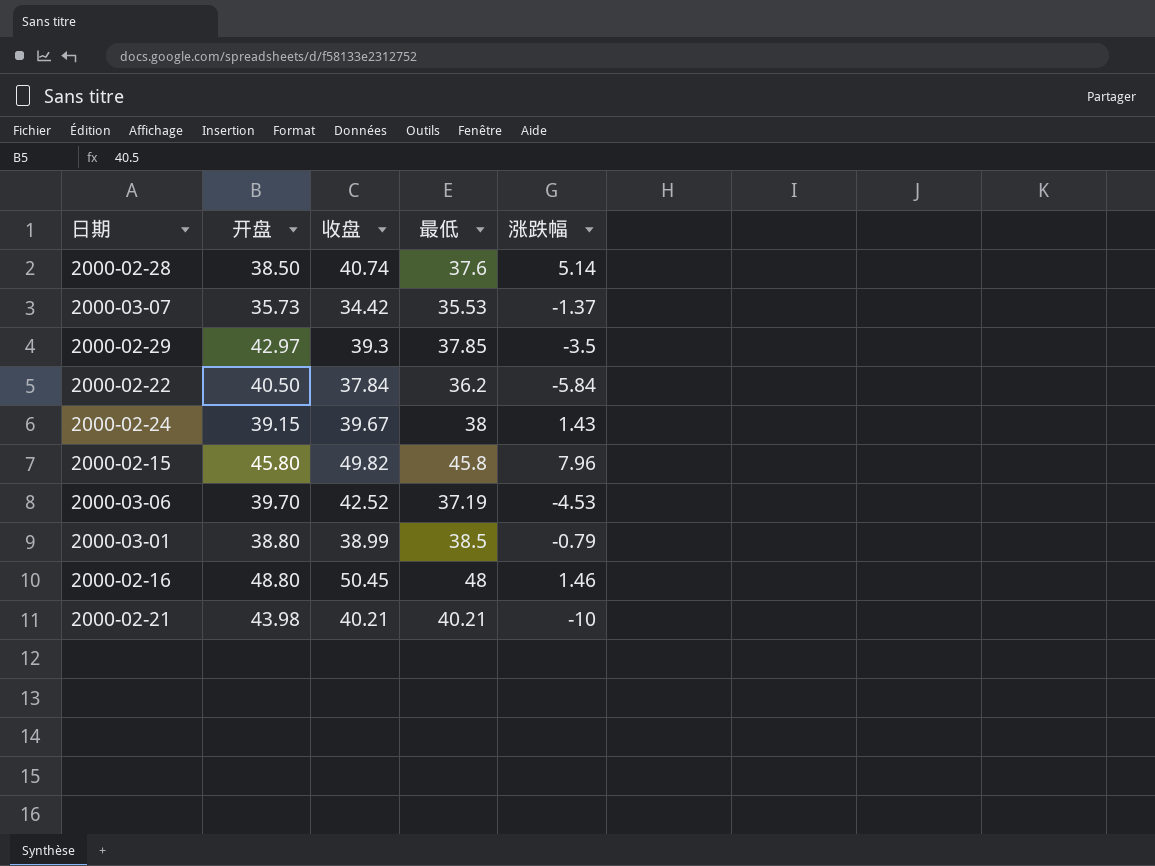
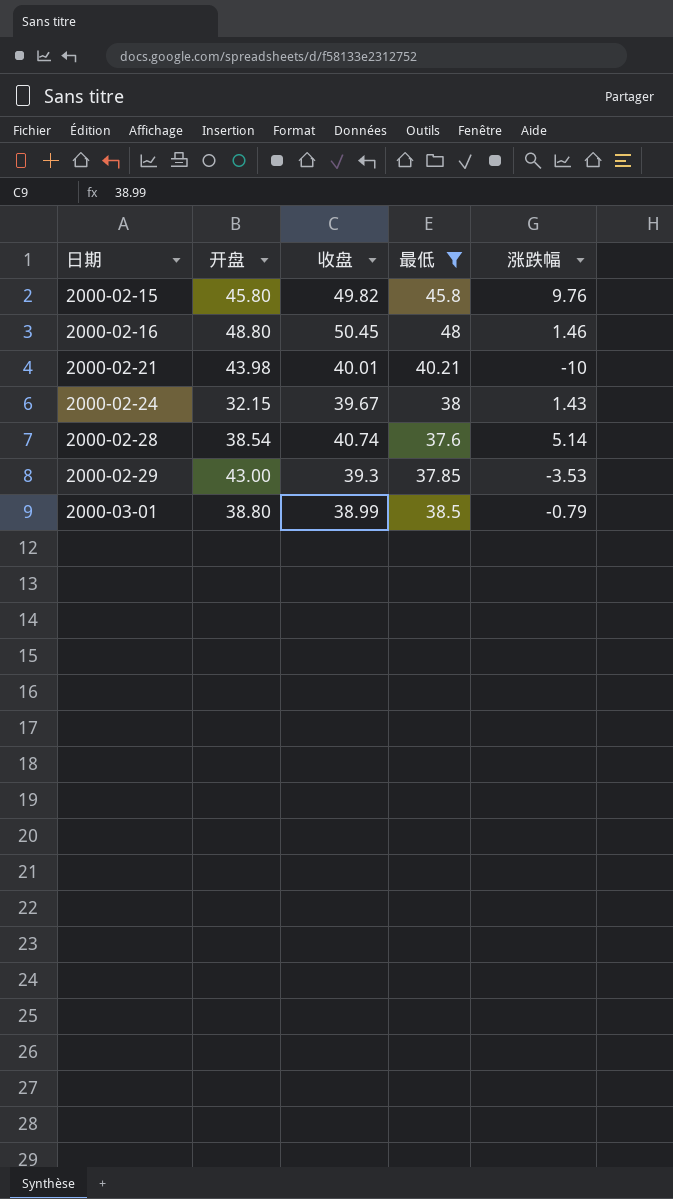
filter: none -> 最低 >= 37.6
row order: none -> 日期 ascending
2000-02-15 | 涨跌幅: 7.96 -> 9.76
2000-02-21 | 收盘: 40.21 -> 40.01
2000-02-24 | 开盘: 39.15 -> 32.15
2000-02-28 | 开盘: 38.50 -> 38.54
2000-02-29 | 开盘: 42.97 -> 43.00
2000-02-29 | 涨跌幅: -3.5 -> -3.53

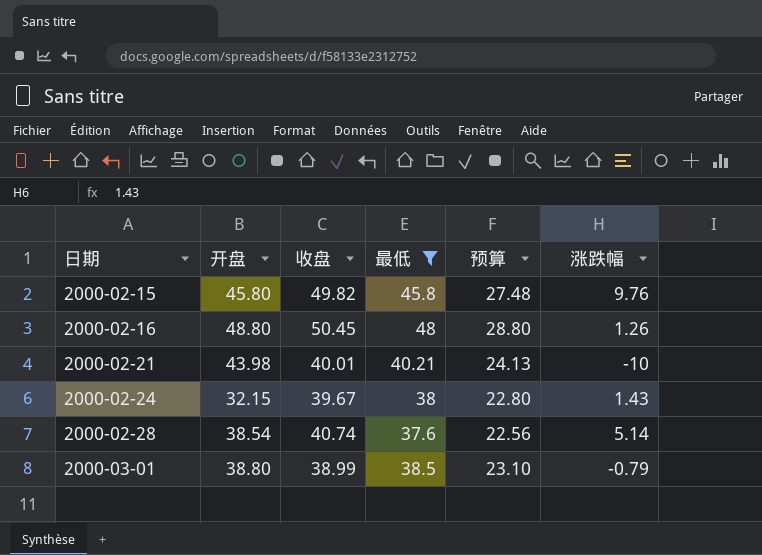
column 预算 | formula: none -> [最低] * 0.6
row 2000-02-29: 43.00 | 39.3 | 37.85 | -3.53 -> none
2000-02-16 | 涨跌幅: 1.46 -> 1.26

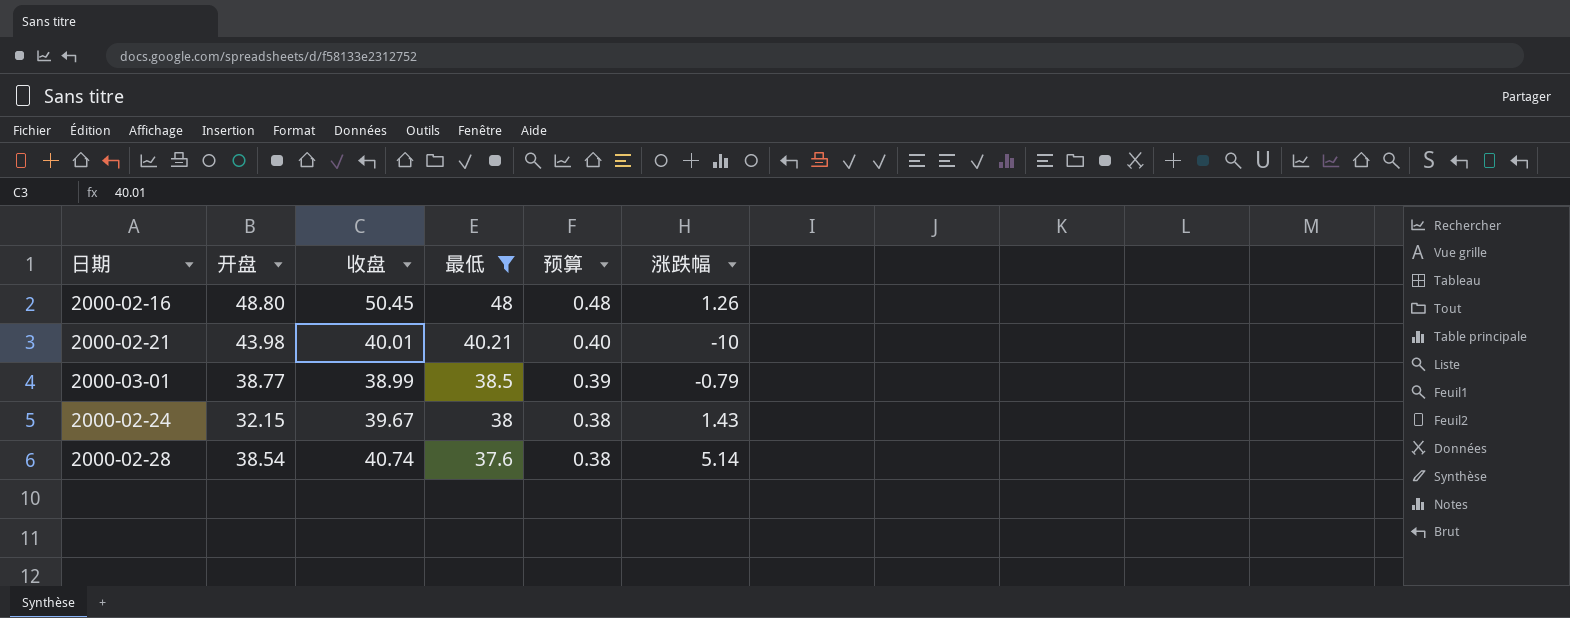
row order: 日期 ascending -> 最低 descending
column 预算 | formula: [最低] * 0.6 -> [最低] * 0.01
row 2000-02-15: 45.80 | 49.82 | 45.8 | 27.48 | 9.76 -> none
2000-03-01 | 开盘: 38.80 -> 38.77

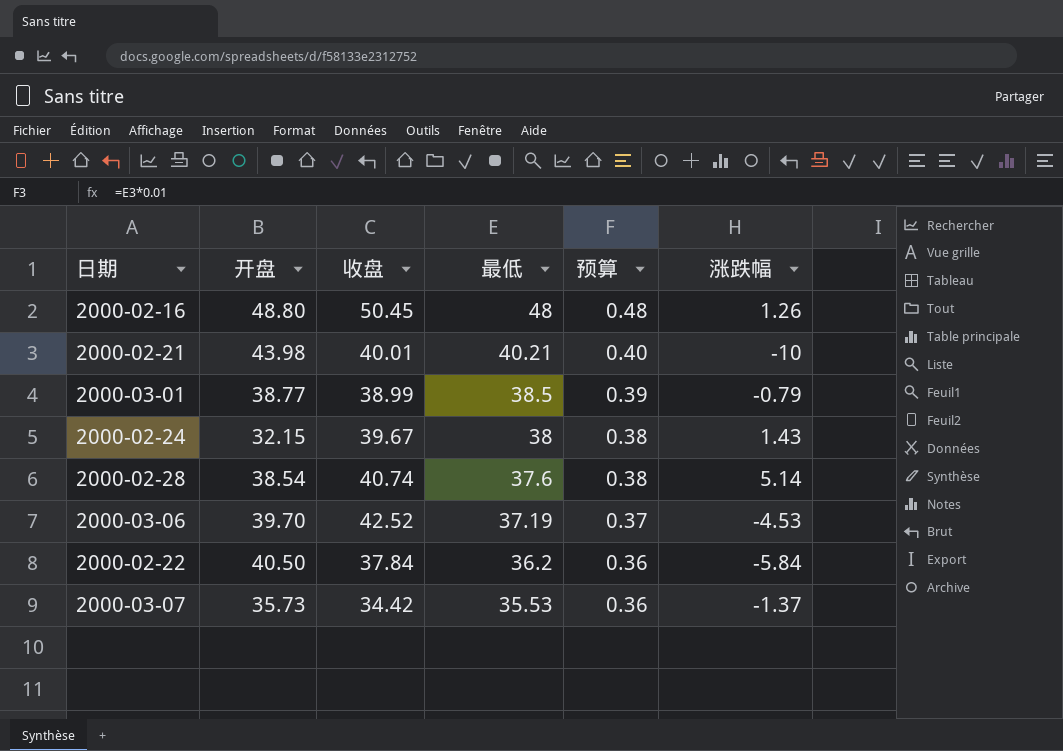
filter: 最低 >= 37.6 -> none

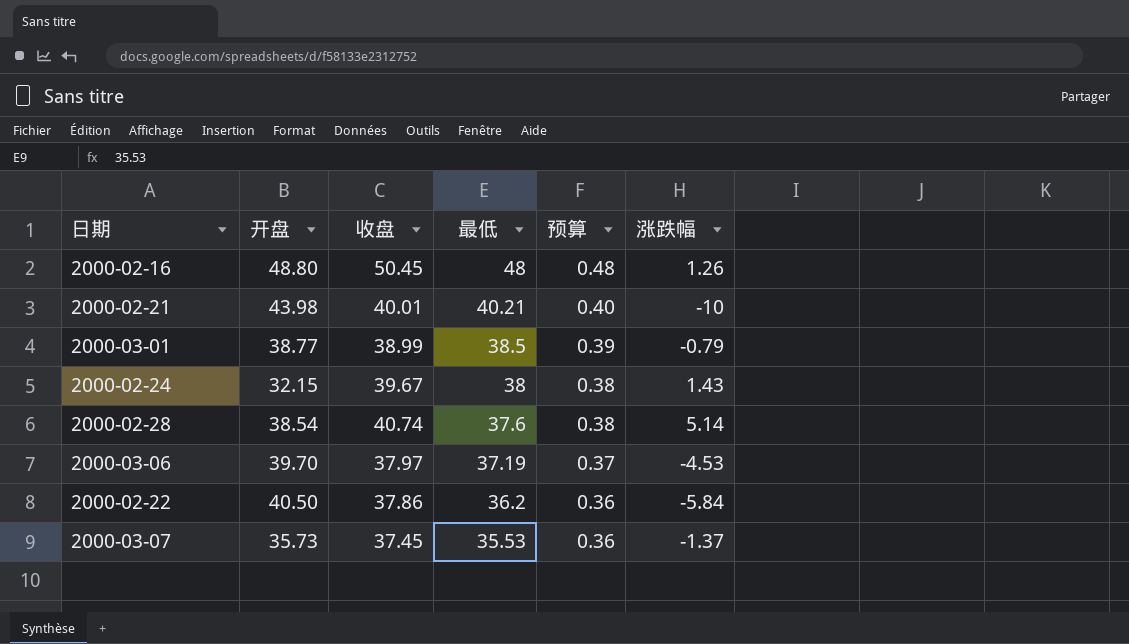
2000-03-06 | 收盘: 42.52 -> 37.97
2000-02-22 | 收盘: 37.84 -> 37.86
2000-03-07 | 收盘: 34.42 -> 37.45

